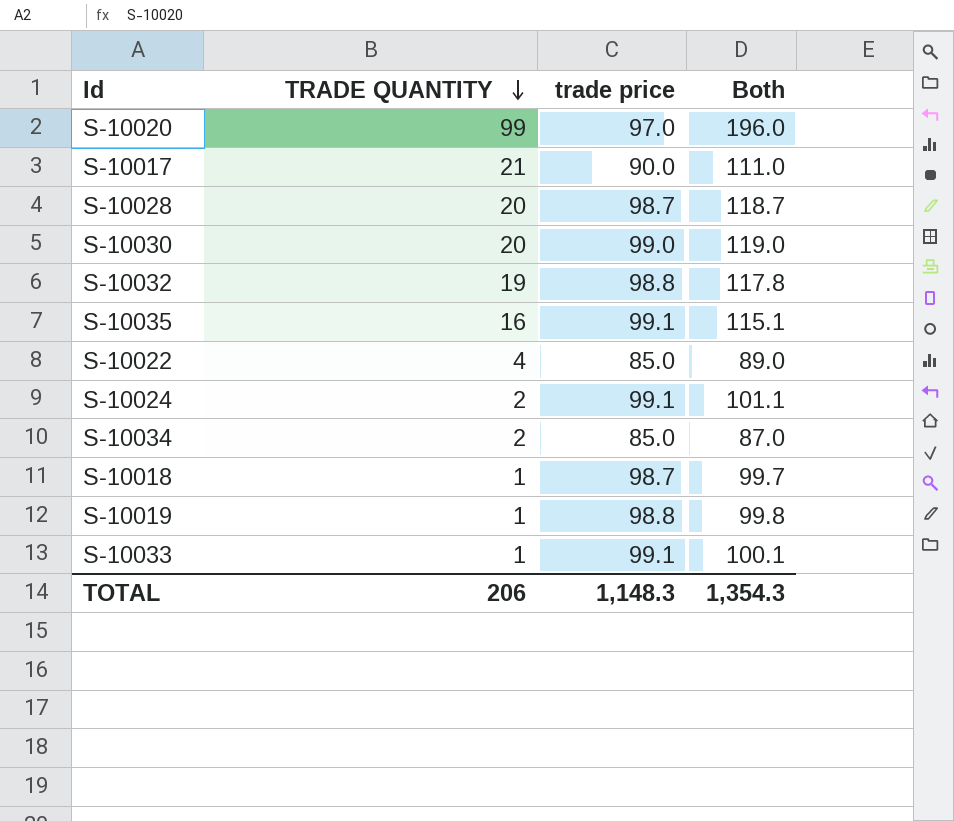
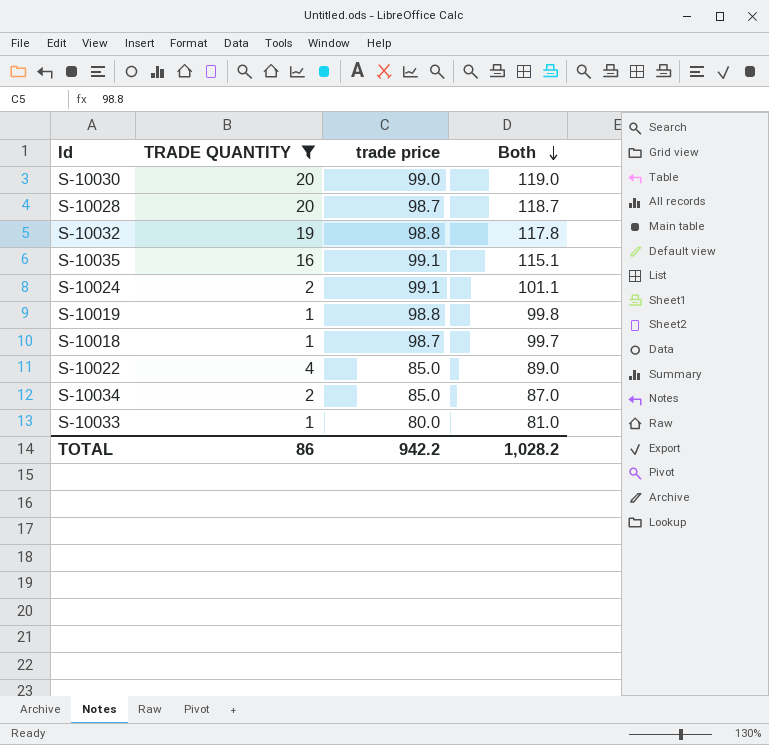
filter: none -> TRADE QUANTITY <= 20
row order: TRADE QUANTITY descending -> Both descending
S-10033 | trade price: 99.1 -> 80.0
S-10033 | Both: 100.1 -> 81.0
TOTAL | TRADE QUANTITY: 206 -> 86
TOTAL | trade price: 1,148.3 -> 942.2
TOTAL | Both: 1,354.3 -> 1,028.2

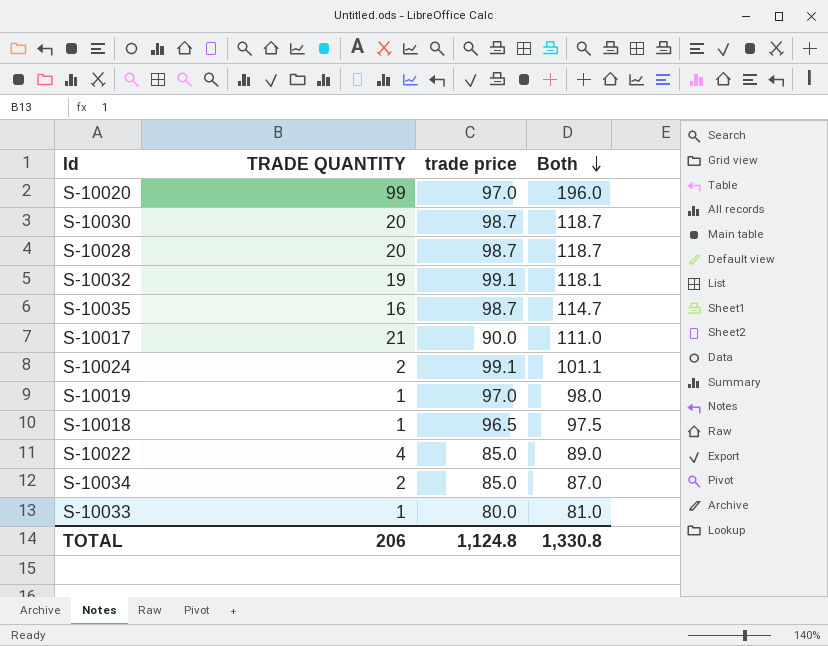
filter: TRADE QUANTITY <= 20 -> none
S-10030 | trade price: 99.0 -> 98.7
S-10030 | Both: 119.0 -> 118.7
S-10032 | trade price: 98.8 -> 99.1
S-10032 | Both: 117.8 -> 118.1
S-10035 | trade price: 99.1 -> 98.7
S-10035 | Both: 115.1 -> 114.7
S-10019 | trade price: 98.8 -> 97.0
S-10019 | Both: 99.8 -> 98.0
S-10018 | trade price: 98.7 -> 96.5
S-10018 | Both: 99.7 -> 97.5
TOTAL | TRADE QUANTITY: 86 -> 206
TOTAL | trade price: 942.2 -> 1,124.8
TOTAL | Both: 1,028.2 -> 1,330.8

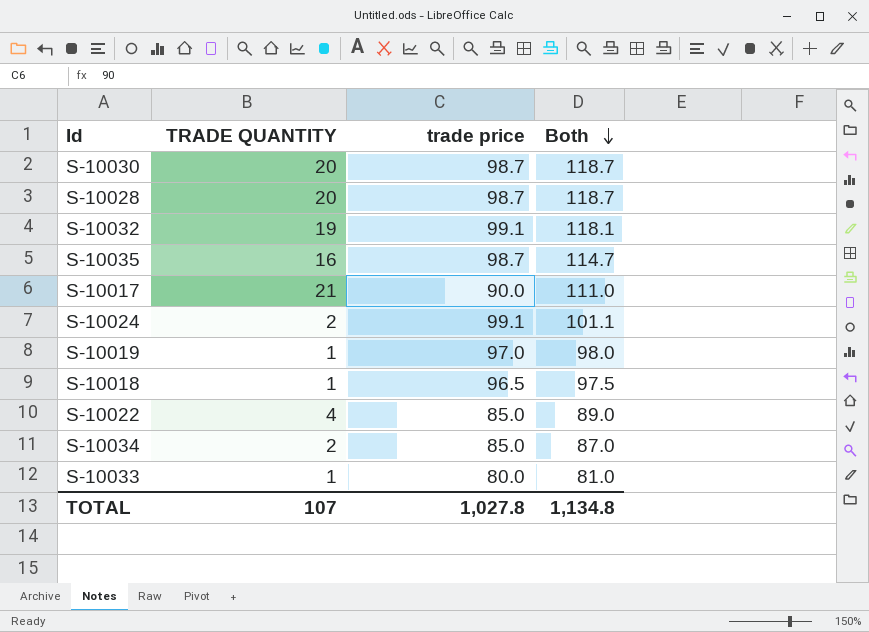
row S-10020: 99 | 97.0 | 196.0 -> none
TOTAL | TRADE QUANTITY: 206 -> 107
TOTAL | trade price: 1,124.8 -> 1,027.8
TOTAL | Both: 1,330.8 -> 1,134.8

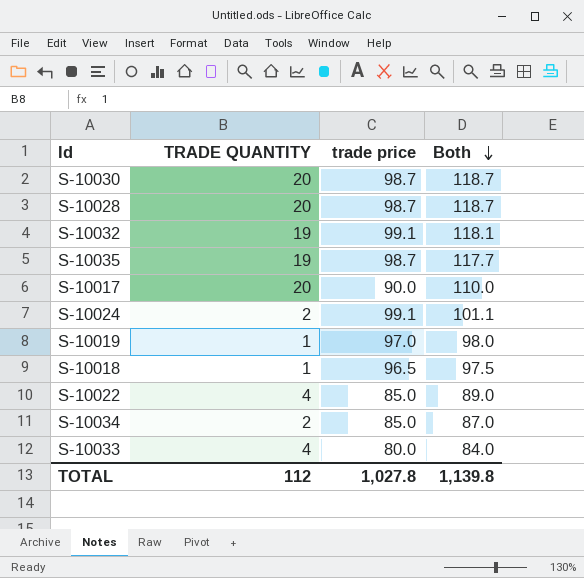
S-10035 | TRADE QUANTITY: 16 -> 19
S-10035 | Both: 114.7 -> 117.7
S-10017 | TRADE QUANTITY: 21 -> 20
S-10017 | Both: 111.0 -> 110.0
S-10033 | TRADE QUANTITY: 1 -> 4
S-10033 | Both: 81.0 -> 84.0
TOTAL | TRADE QUANTITY: 107 -> 112
TOTAL | Both: 1,134.8 -> 1,139.8

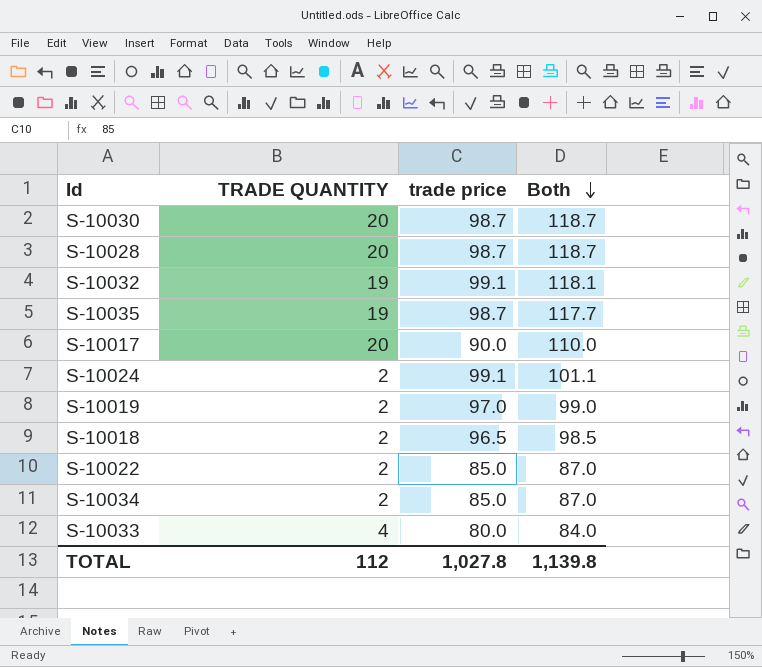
S-10019 | TRADE QUANTITY: 1 -> 2
S-10019 | Both: 98.0 -> 99.0
S-10018 | TRADE QUANTITY: 1 -> 2
S-10018 | Both: 97.5 -> 98.5
S-10022 | TRADE QUANTITY: 4 -> 2
S-10022 | Both: 89.0 -> 87.0

